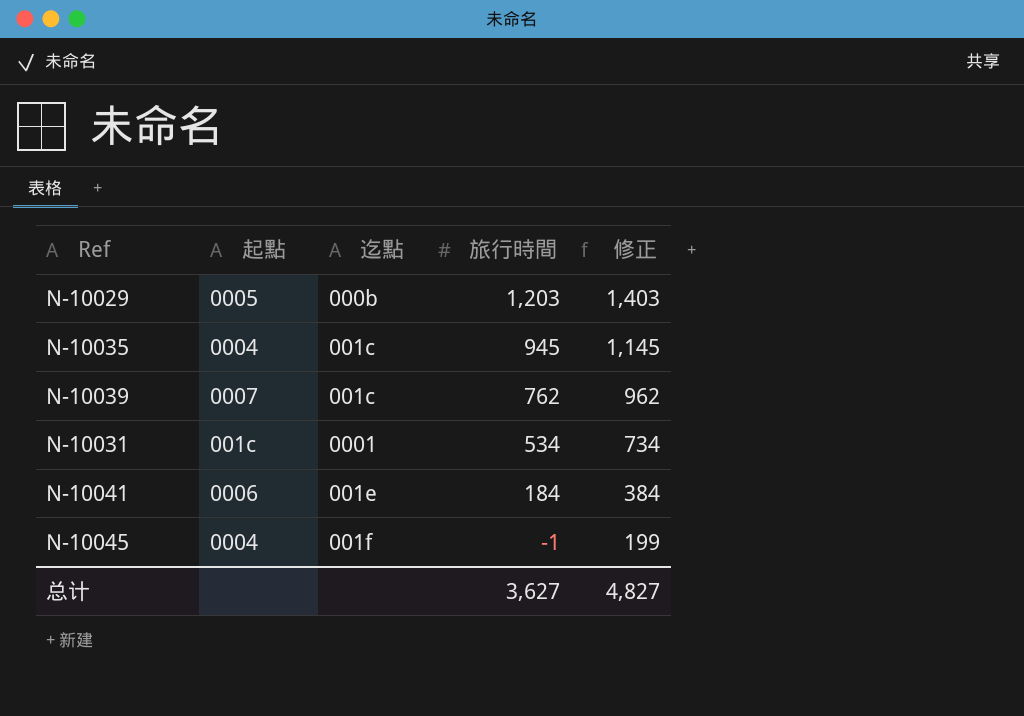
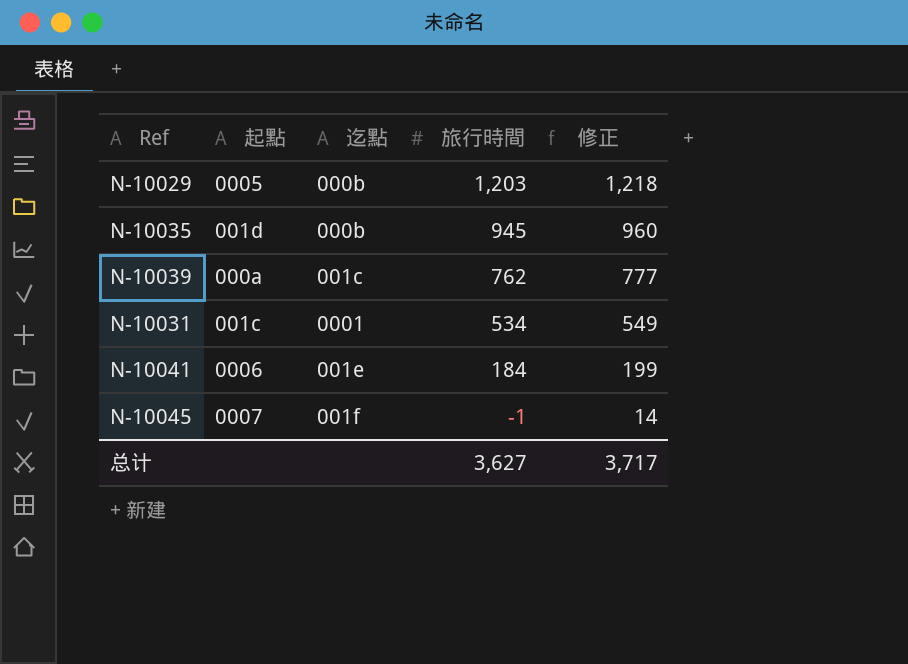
column 修正 | formula: [旅行時間] + 200 -> [旅行時間] + 15
N-10035 | 起點: 0004 -> 001d
N-10035 | 迄點: 001c -> 000b
N-10039 | 起點: 0007 -> 000a
N-10045 | 起點: 0004 -> 0007
总计 | 修正: 4,827 -> 3,717

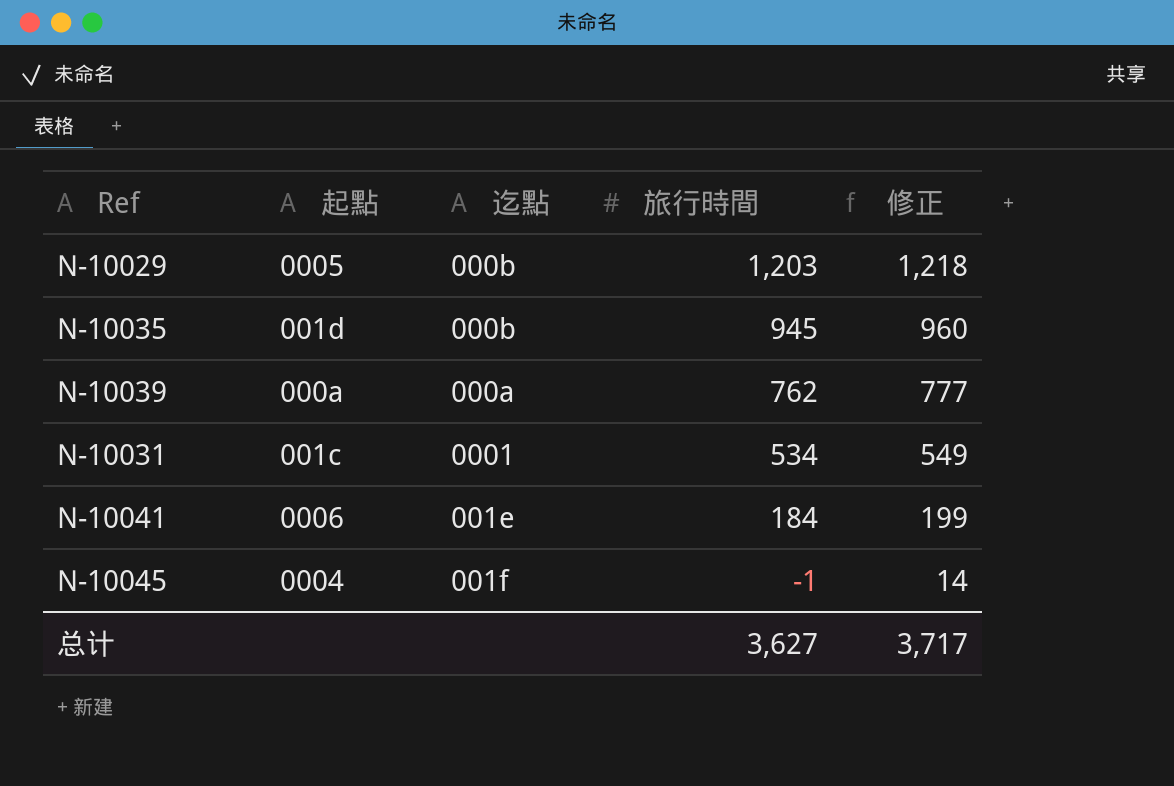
N-10039 | 迄點: 001c -> 000a
N-10045 | 起點: 0007 -> 0004

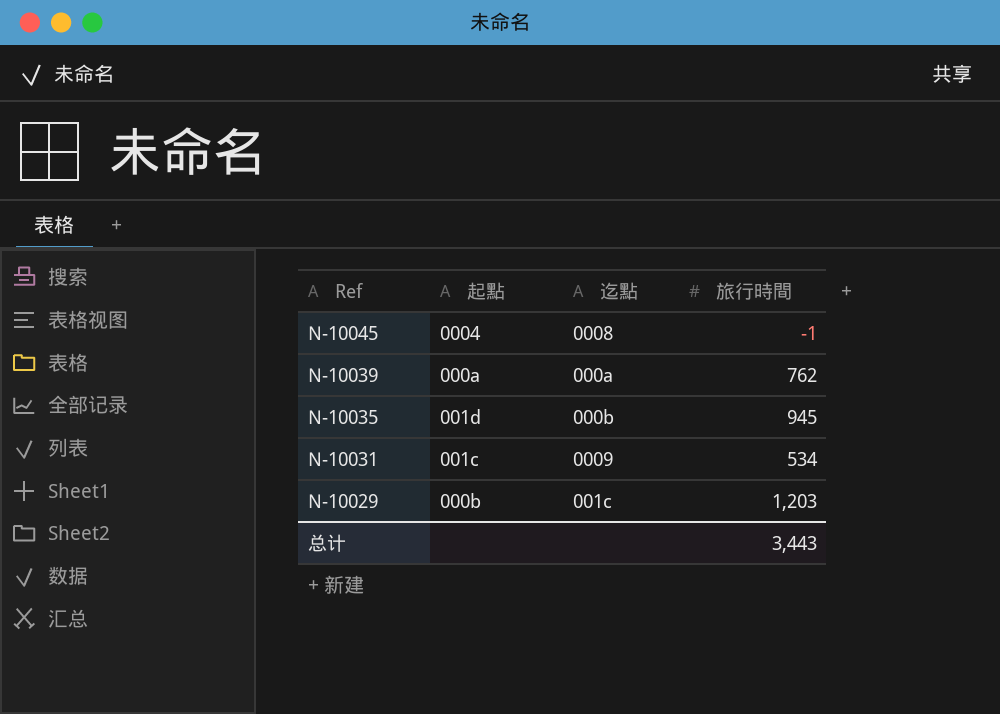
row order: 旅行時間 descending -> Ref descending
column 修正 | formula: [旅行時間] + 15 -> none
row N-10041: 0006 | 001e | 184 | 199 -> none
N-10045 | 迄點: 001f -> 0008
N-10031 | 迄點: 0001 -> 0009
N-10029 | 起點: 0005 -> 000b
N-10029 | 迄點: 000b -> 001c
总计 | 旅行時間: 3,627 -> 3,443

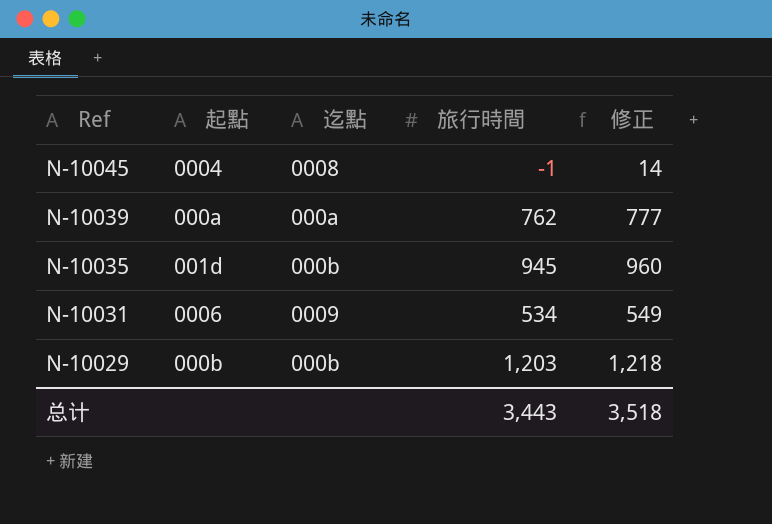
column 修正 | formula: none -> [旅行時間] + 15
N-10031 | 起點: 001c -> 0006
N-10029 | 迄點: 001c -> 000b

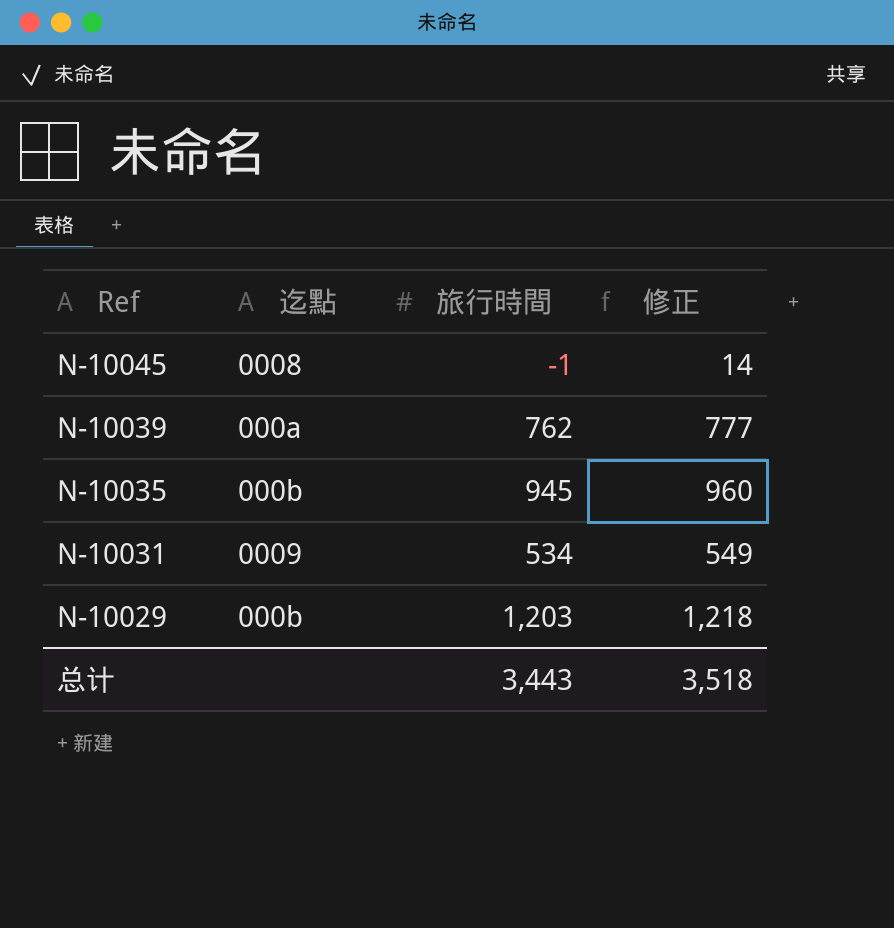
column 起點 | position: 2 -> none

